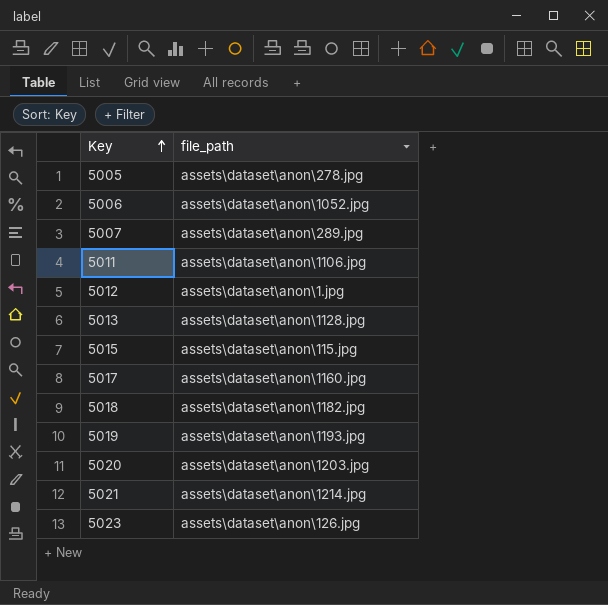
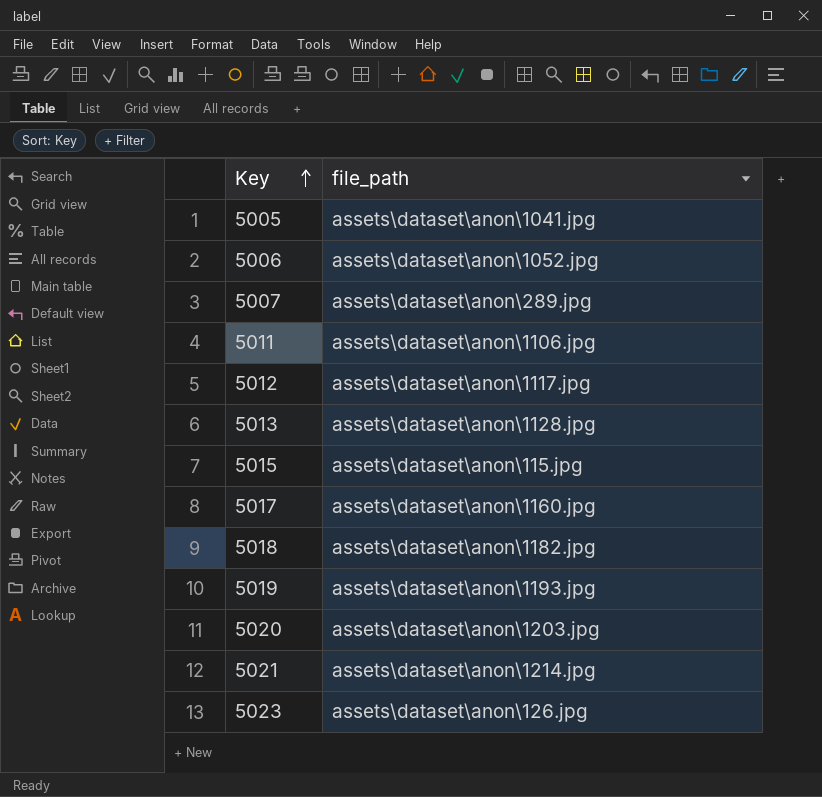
5005 | file_path: assets\dataset\anon\278.jpg -> assets\dataset\anon\1041.jpg
5012 | file_path: assets\dataset\anon\1.jpg -> assets\dataset\anon\1117.jpg

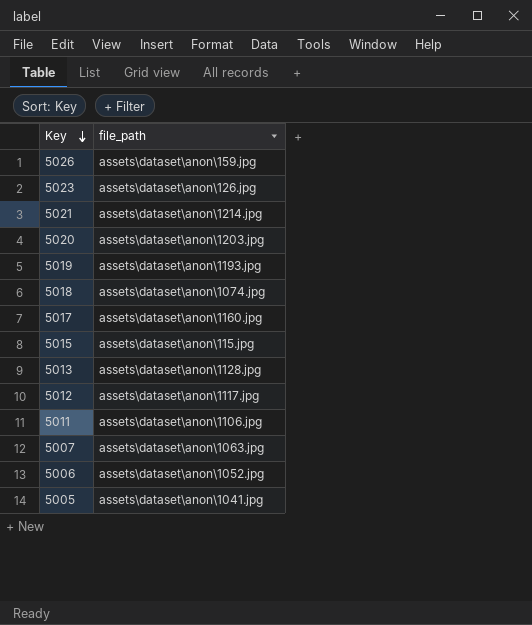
row order: Key ascending -> Key descending
row 5026: none -> assets\dataset\anon\159.jpg
5018 | file_path: assets\dataset\anon\1182.jpg -> assets\dataset\anon\1074.jpg
5007 | file_path: assets\dataset\anon\289.jpg -> assets\dataset\anon\1063.jpg

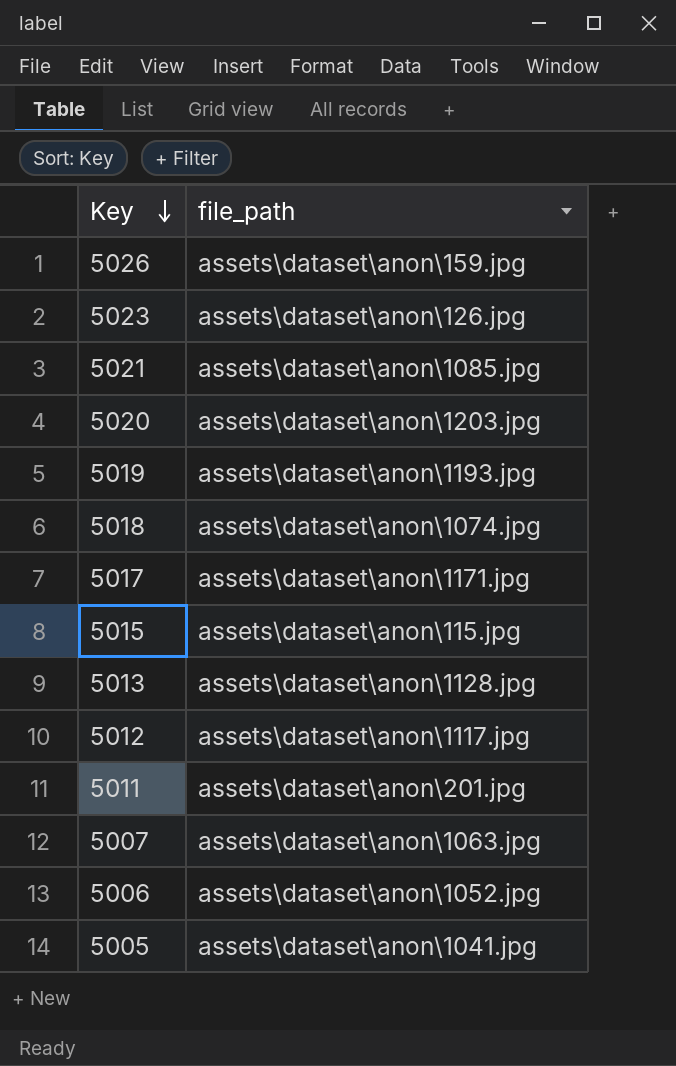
5021 | file_path: assets\dataset\anon\1214.jpg -> assets\dataset\anon\1085.jpg
5017 | file_path: assets\dataset\anon\1160.jpg -> assets\dataset\anon\1171.jpg
5011 | file_path: assets\dataset\anon\1106.jpg -> assets\dataset\anon\201.jpg

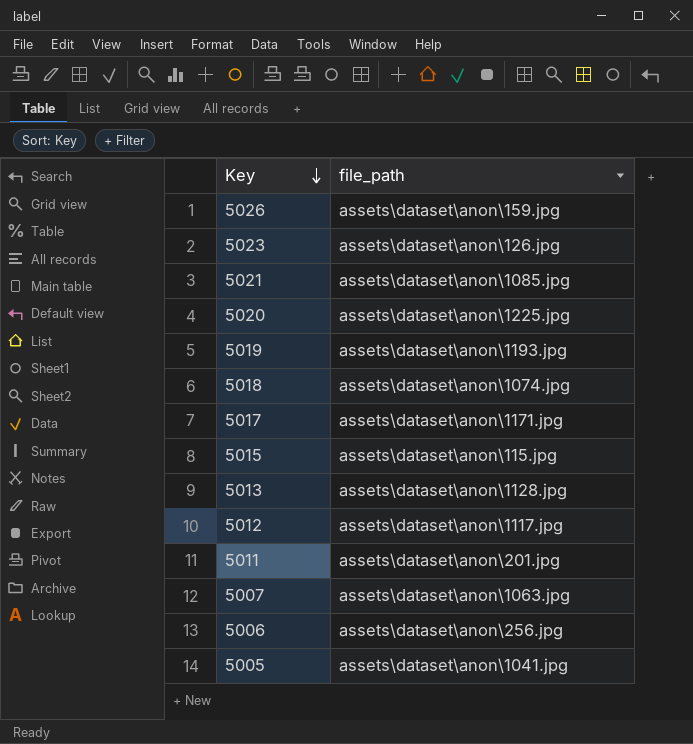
5020 | file_path: assets\dataset\anon\1203.jpg -> assets\dataset\anon\1225.jpg
5006 | file_path: assets\dataset\anon\1052.jpg -> assets\dataset\anon\256.jpg

